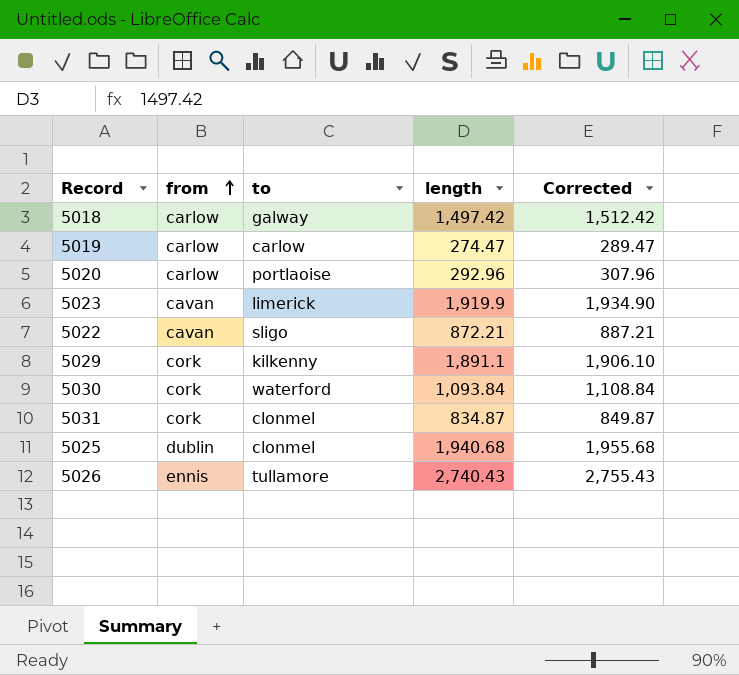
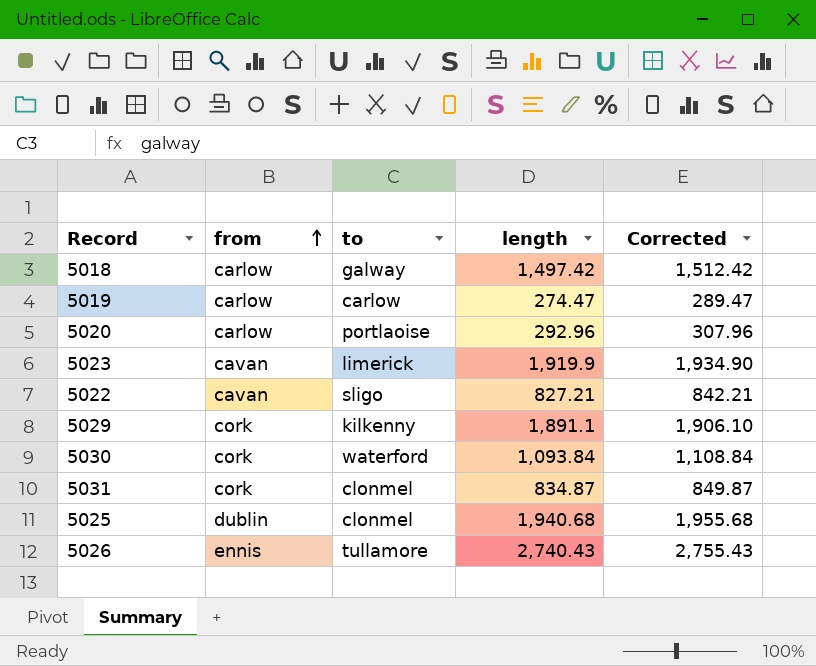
5022 | length: 872.21 -> 827.21
5022 | Corrected: 887.21 -> 842.21

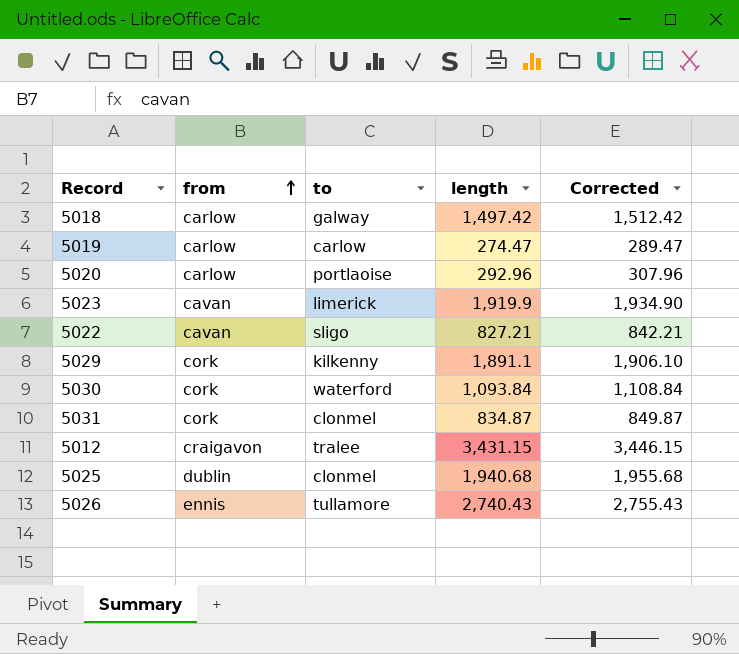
row 5012: none -> craigavon | tralee | 3,431.15 | 3,446.15

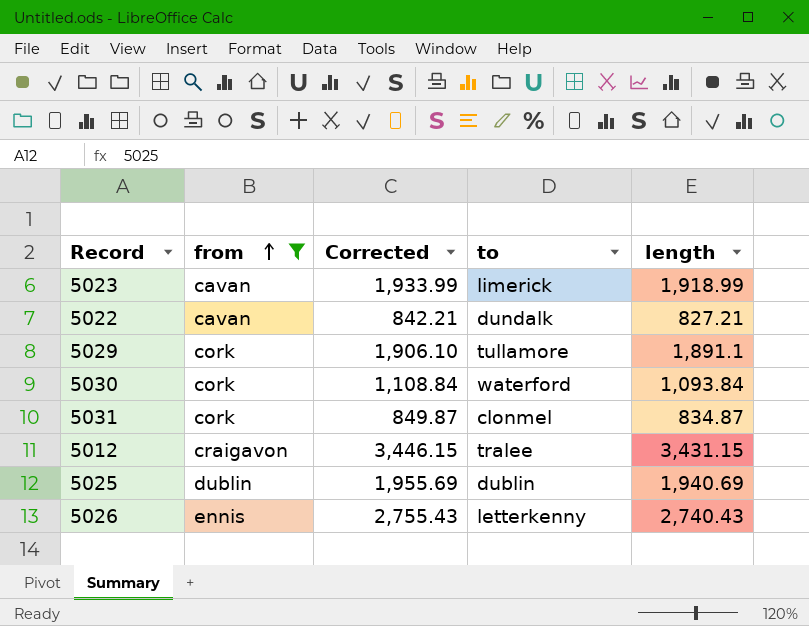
filter: none -> from != carlow
column Corrected | position: 5 -> 3
5023 | Corrected: 1,934.90 -> 1,933.99
5023 | length: 1,919.9 -> 1,918.99
5022 | to: sligo -> dundalk
5029 | to: kilkenny -> tullamore
5025 | Corrected: 1,955.68 -> 1,955.69
5025 | to: clonmel -> dublin
5025 | length: 1,940.68 -> 1,940.69
5026 | to: tullamore -> letterkenny

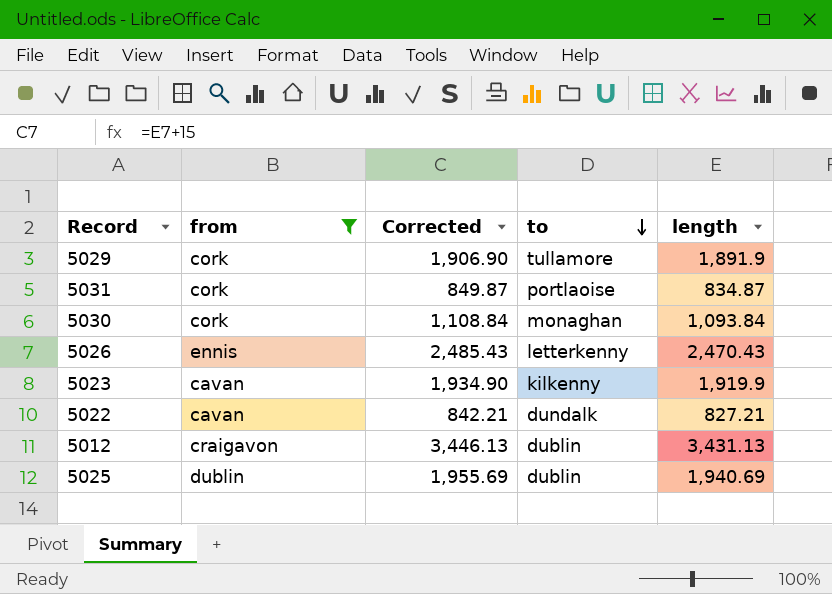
row order: from ascending -> to descending
5029 | Corrected: 1,906.10 -> 1,906.90
5029 | length: 1,891.1 -> 1,891.9
5031 | to: clonmel -> portlaoise
5030 | to: waterford -> monaghan
5026 | Corrected: 2,755.43 -> 2,485.43
5026 | length: 2,740.43 -> 2,470.43
5023 | Corrected: 1,933.99 -> 1,934.90
5023 | to: limerick -> kilkenny
5023 | length: 1,918.99 -> 1,919.9
5012 | Corrected: 3,446.15 -> 3,446.13
5012 | to: tralee -> dublin
5012 | length: 3,431.15 -> 3,431.13

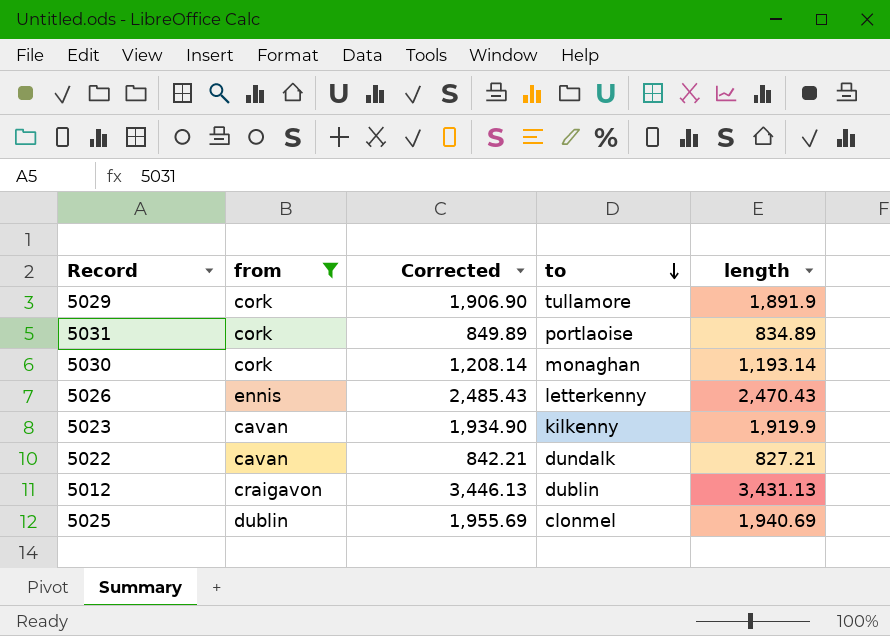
5031 | Corrected: 849.87 -> 849.89
5031 | length: 834.87 -> 834.89
5030 | Corrected: 1,108.84 -> 1,208.14
5030 | length: 1,093.84 -> 1,193.14
5025 | to: dublin -> clonmel

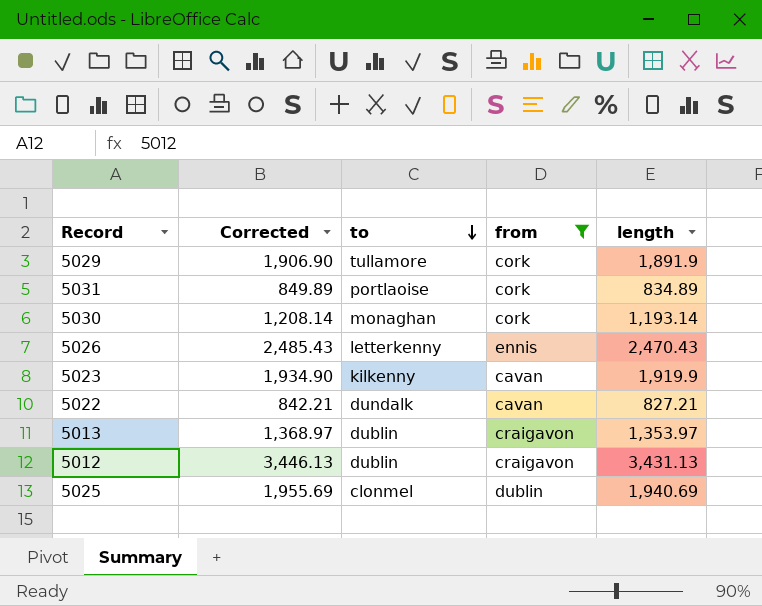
column from | position: 2 -> 4
row 5013: none -> 1,368.97 | dublin | craigavon | 1,353.97

